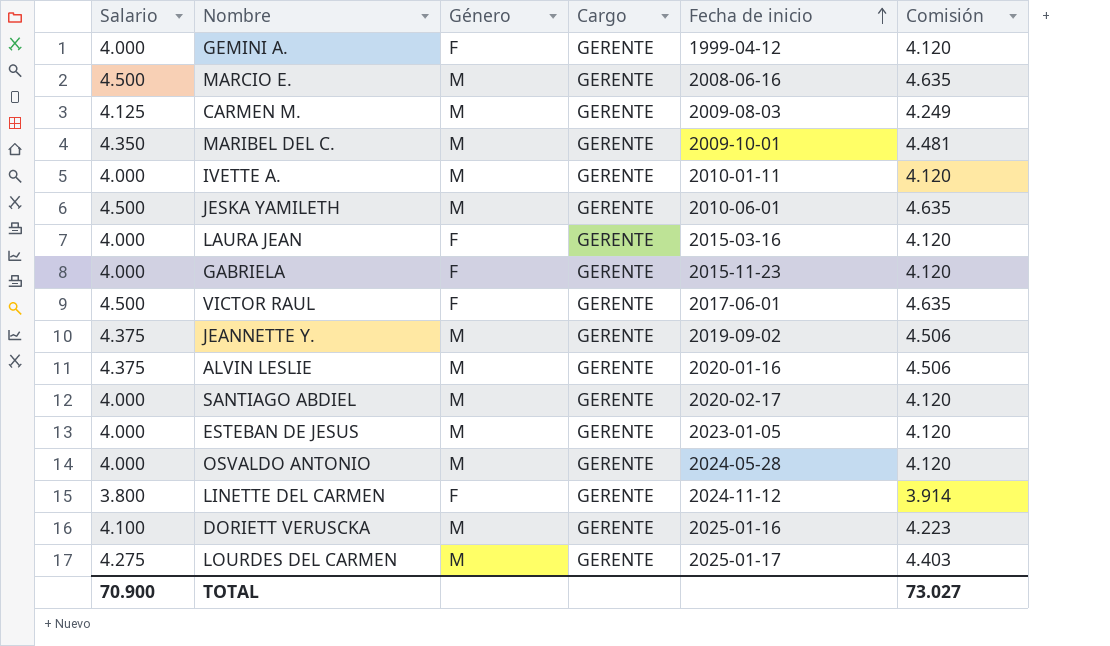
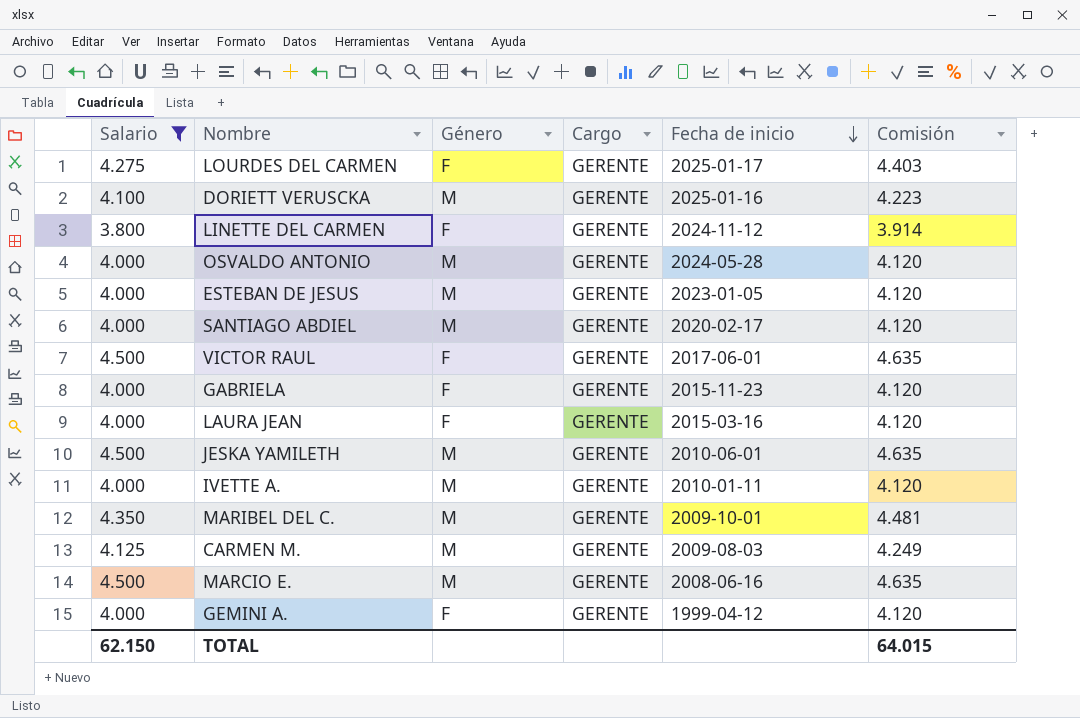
filter: none -> Salario != 4.375
row order: Fecha de inicio ascending -> Fecha de inicio descending
LOURDES DEL CARMEN | Género: M -> F
TOTAL | Salario: 70.900 -> 62.150
TOTAL | Comisión: 73.027 -> 64.015

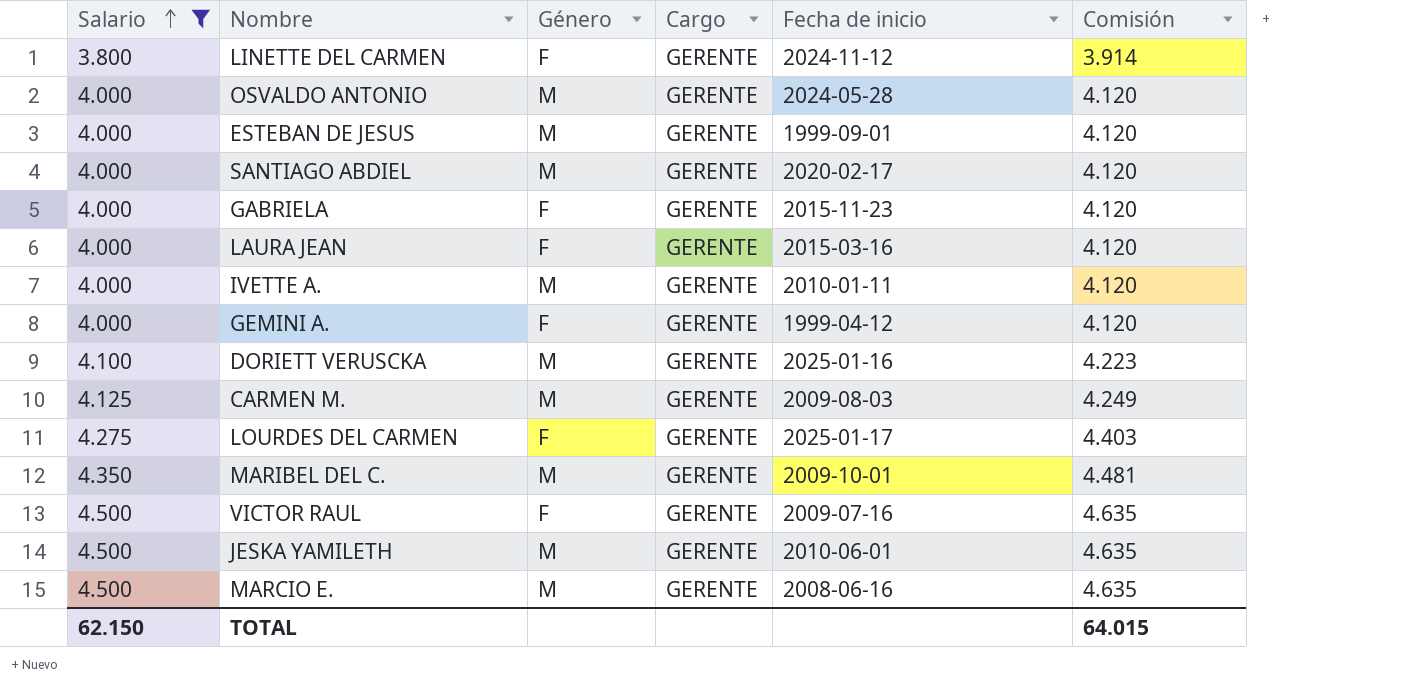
row order: Fecha de inicio descending -> Salario ascending
ESTEBAN DE JESUS | Fecha de inicio: 2023-01-05 -> 1999-09-01
VICTOR RAUL | Fecha de inicio: 2017-06-01 -> 2009-07-16

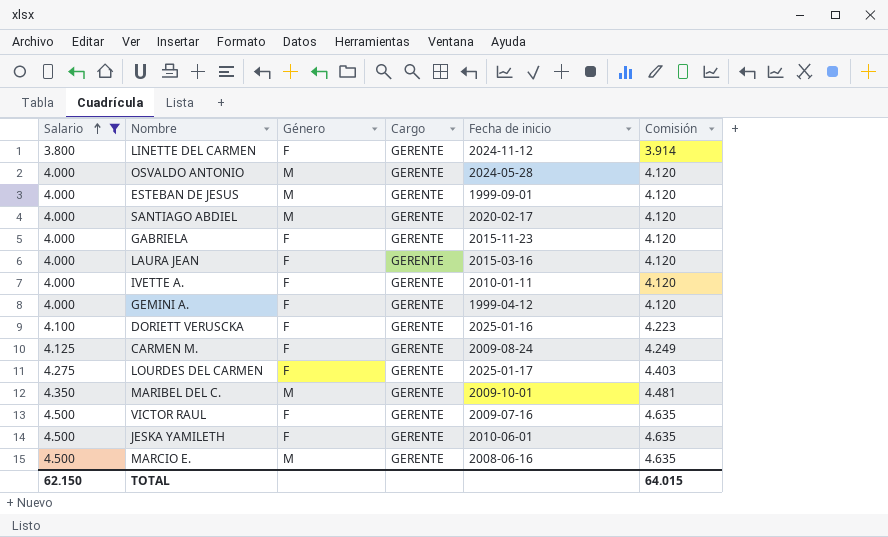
IVETTE A. | Género: M -> F
DORIETT VERUSCKA | Género: M -> F
CARMEN M. | Género: M -> F
CARMEN M. | Fecha de inicio: 2009-08-03 -> 2009-08-24
JESKA YAMILETH | Género: M -> F

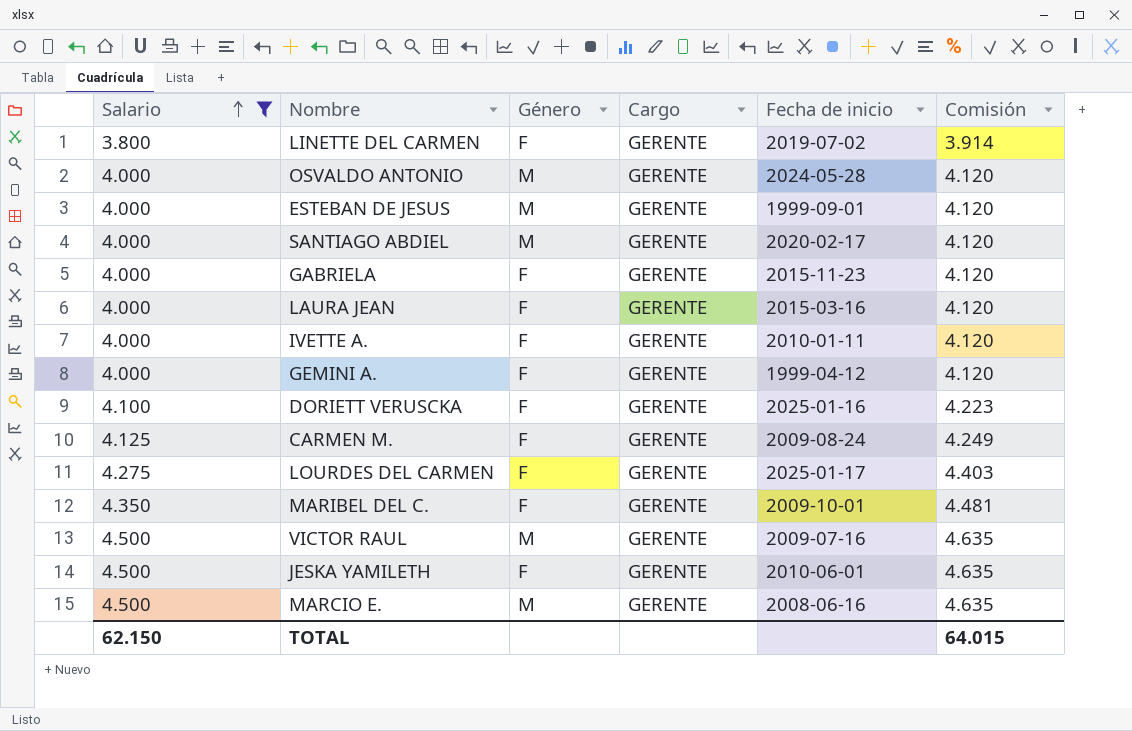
LINETTE DEL CARMEN | Fecha de inicio: 2024-11-12 -> 2019-07-02
MARIBEL DEL C. | Género: M -> F
VICTOR RAUL | Género: F -> M

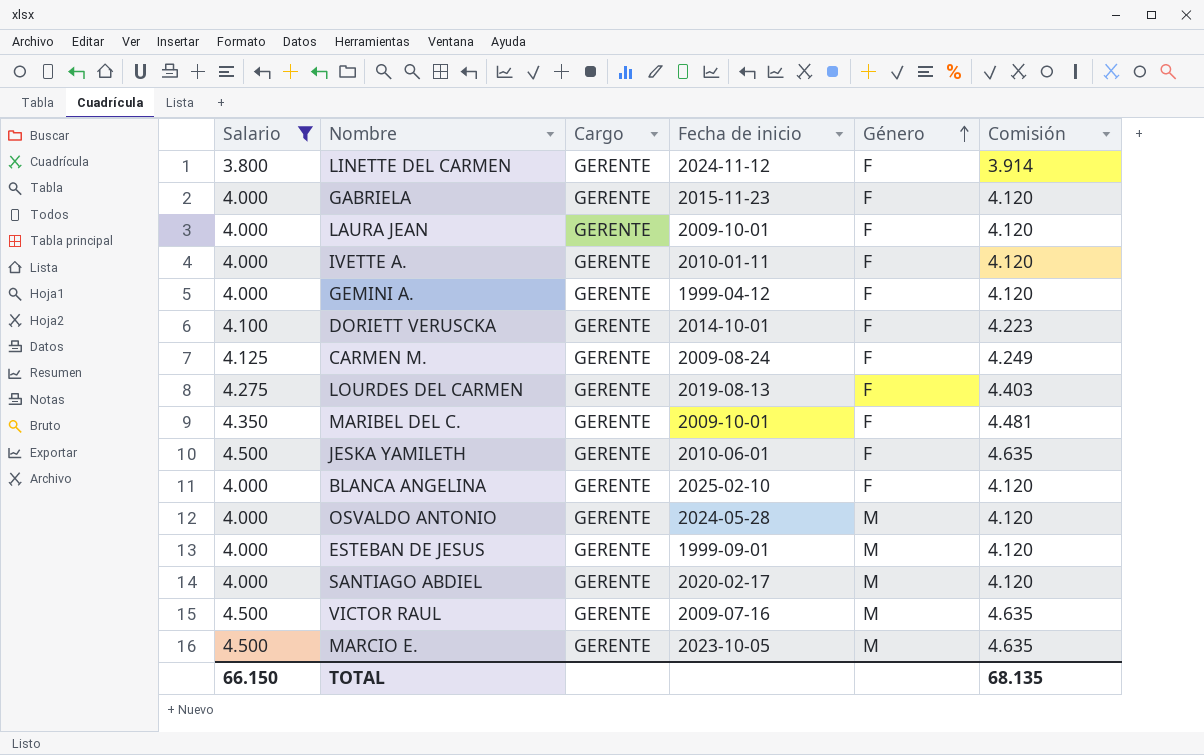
row order: Salario ascending -> Género ascending
column Género | position: 3 -> 5
LINETTE DEL CARMEN | Fecha de inicio: 2019-07-02 -> 2024-11-12
LAURA JEAN | Fecha de inicio: 2015-03-16 -> 2009-10-01
DORIETT VERUSCKA | Fecha de inicio: 2025-01-16 -> 2014-10-01
LOURDES DEL CARMEN | Fecha de inicio: 2025-01-17 -> 2019-08-13
row BLANCA ANGELINA: none -> 4.000 | GERENTE | 2025-02-10 | F | 4.120
MARCIO E. | Fecha de inicio: 2008-06-16 -> 2023-10-05
TOTAL | Salario: 62.150 -> 66.150
TOTAL | Comisión: 64.015 -> 68.135

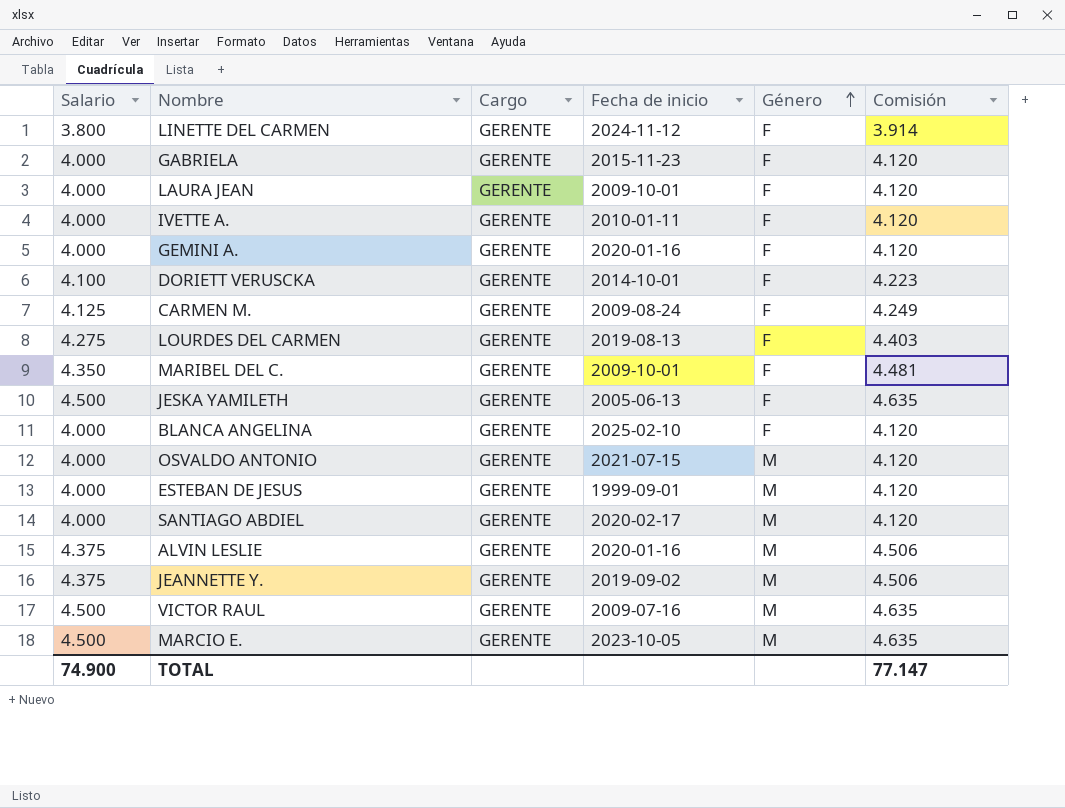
filter: Salario != 4.375 -> none
GEMINI A. | Fecha de inicio: 1999-04-12 -> 2020-01-16
JESKA YAMILETH | Fecha de inicio: 2010-06-01 -> 2005-06-13
OSVALDO ANTONIO | Fecha de inicio: 2024-05-28 -> 2021-07-15
TOTAL | Salario: 66.150 -> 74.900
TOTAL | Comisión: 68.135 -> 77.147

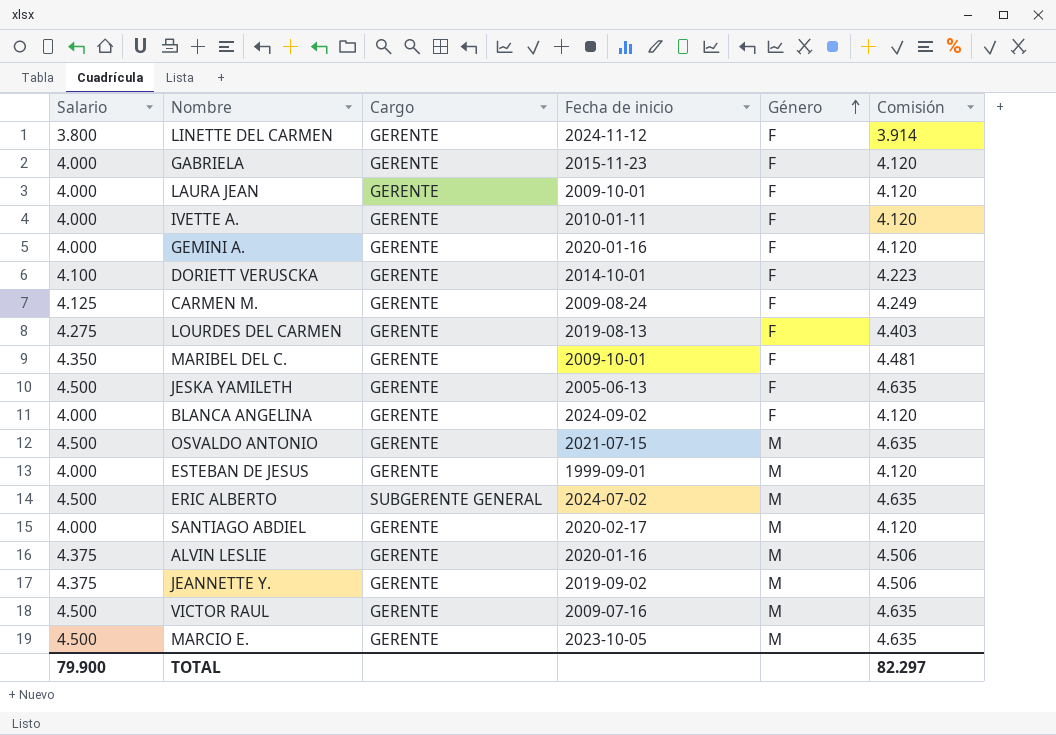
BLANCA ANGELINA | Fecha de inicio: 2025-02-10 -> 2024-09-02
OSVALDO ANTONIO | Salario: 4.000 -> 4.500
OSVALDO ANTONIO | Comisión: 4.120 -> 4.635
row ERIC ALBERTO: none -> 4.500 | SUBGERENTE GENERAL | 2024-07-02 | M | 4.635
TOTAL | Salario: 74.900 -> 79.900
TOTAL | Comisión: 77.147 -> 82.297

